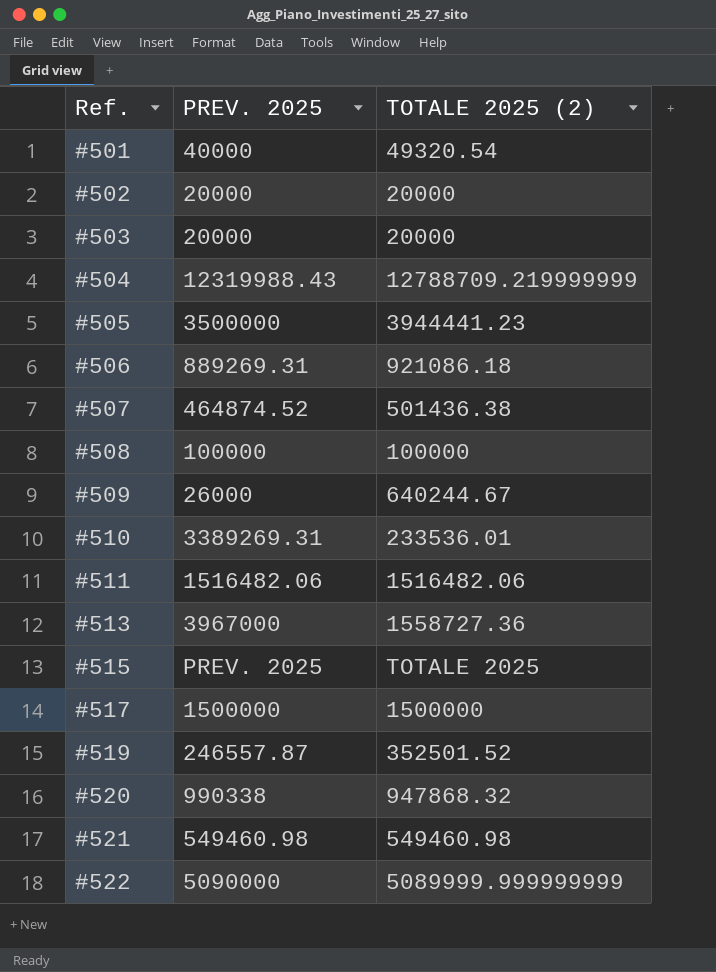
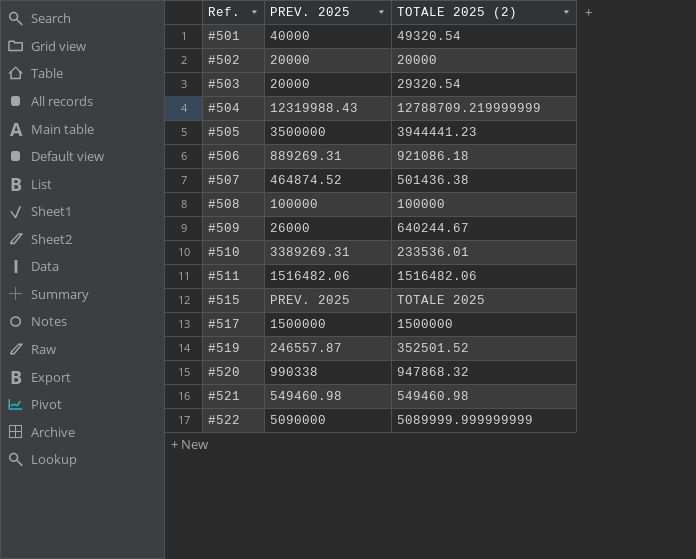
row #513: 3967000 | 1558727.36 -> none
#503 | TOTALE 2025 (2): 20000 -> 29320.54

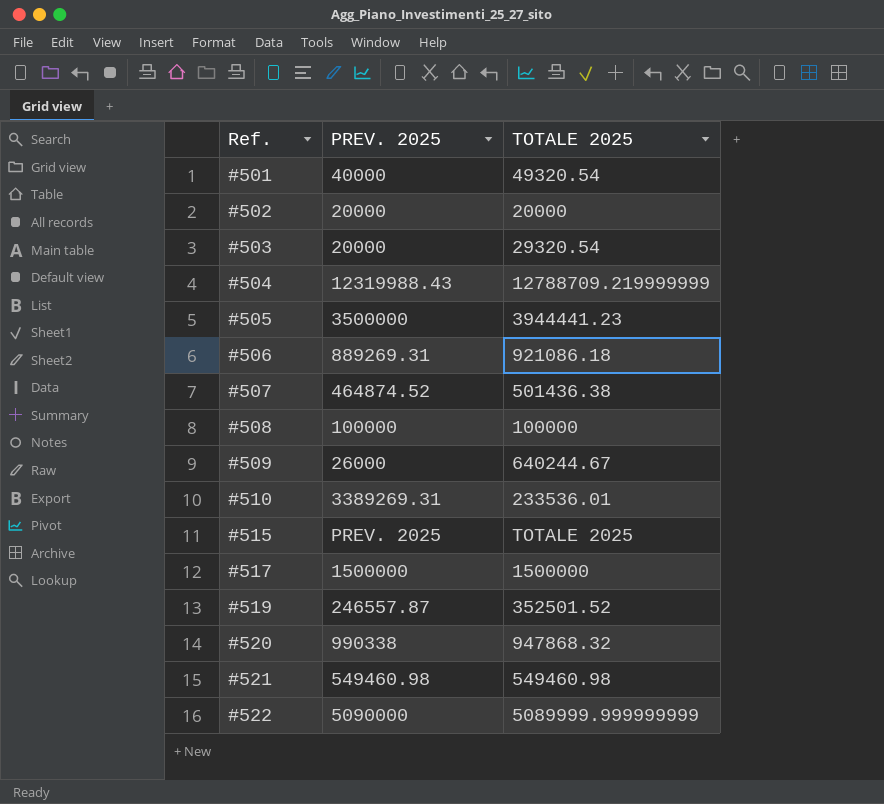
column name: TOTALE 2025 (2) -> TOTALE 2025
row #511: 1516482.06 | 1516482.06 -> none

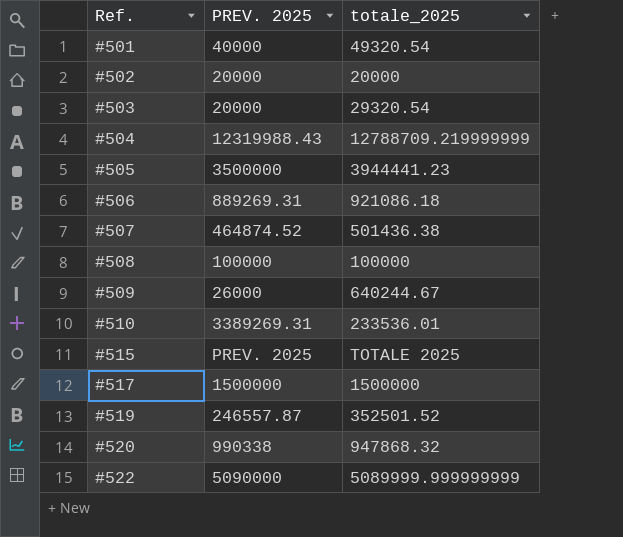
column name: TOTALE 2025 -> totale_2025
row #521: 549460.98 | 549460.98 -> none

